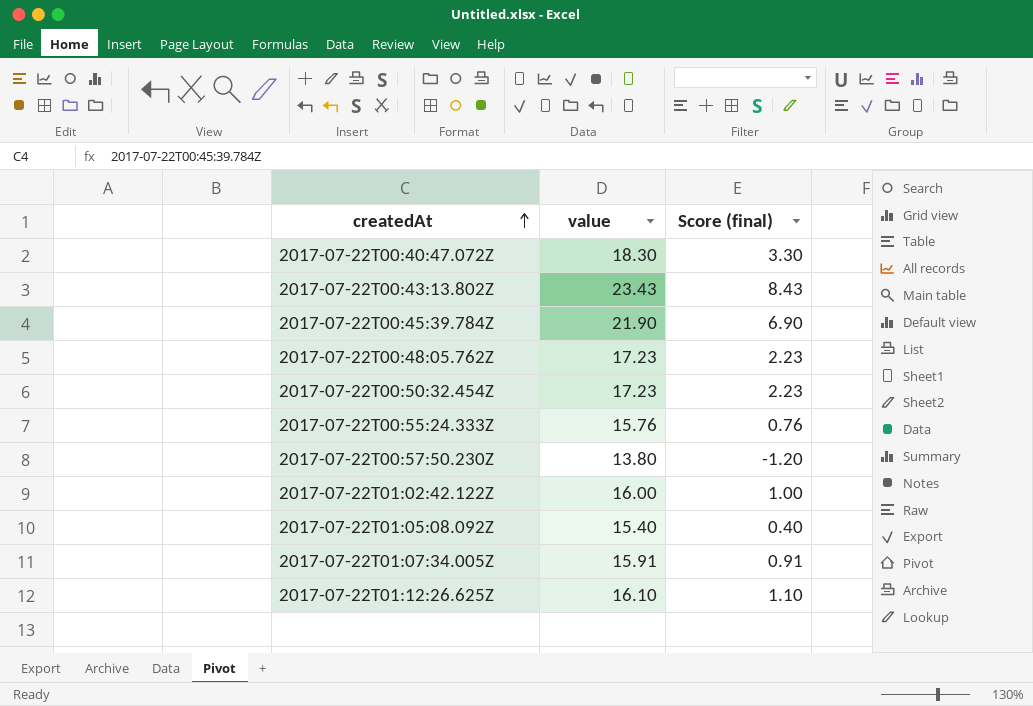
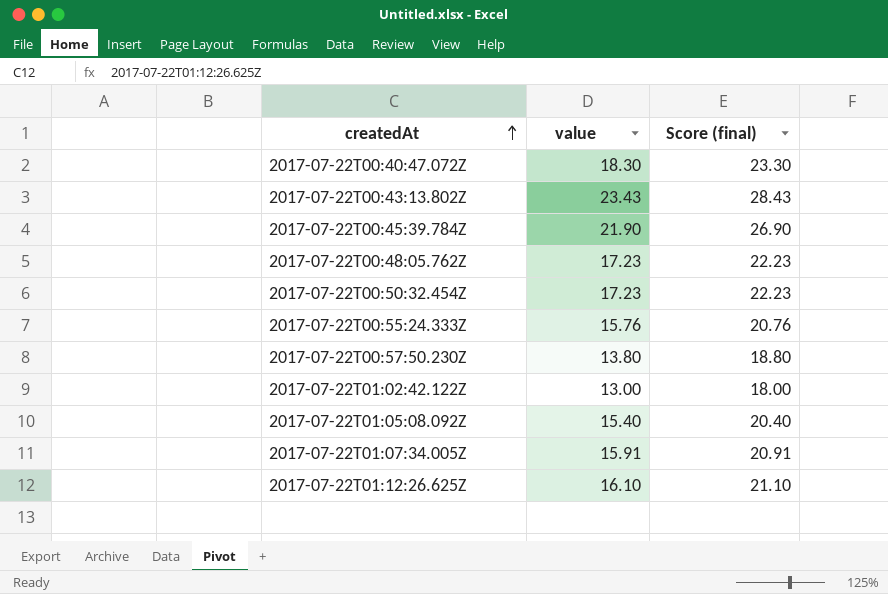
column Score (final) | formula: [value] - 15 -> [value] + 5
2017-07-22T01:02:42.122Z | value: 16.00 -> 13.00

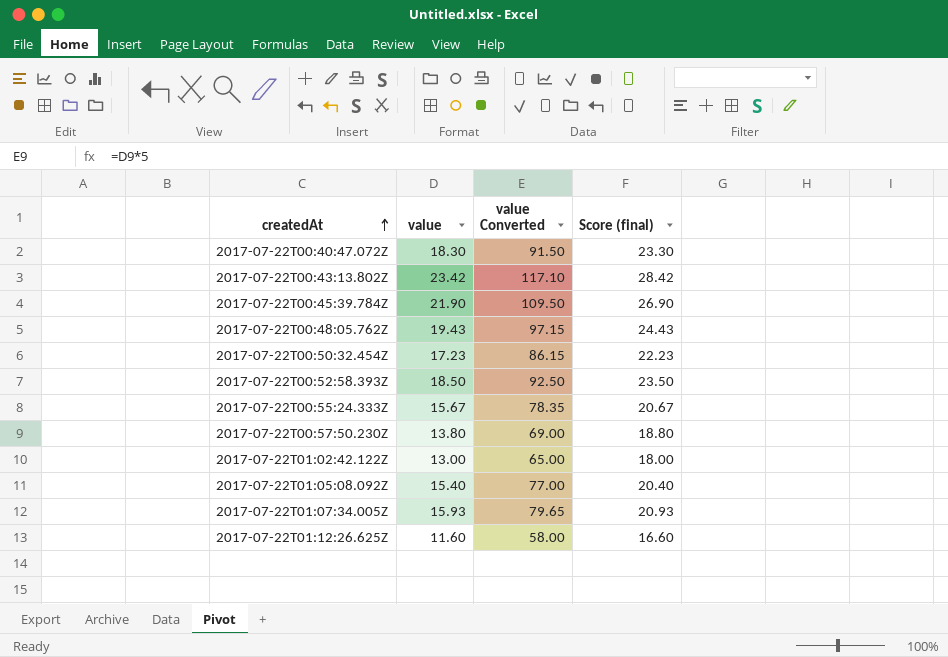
column value Converted | formula: none -> [value] * 5
2017-07-22T00:43:13.802Z | value: 23.43 -> 23.42
2017-07-22T00:43:13.802Z | Score (final): 28.43 -> 28.42
2017-07-22T00:48:05.762Z | value: 17.23 -> 19.43
2017-07-22T00:48:05.762Z | Score (final): 22.23 -> 24.43
row 2017-07-22T00:52:58.393Z: none -> 18.50 | 92.50 | 23.50
2017-07-22T00:55:24.333Z | value: 15.76 -> 15.67
2017-07-22T00:55:24.333Z | Score (final): 20.76 -> 20.67
2017-07-22T01:07:34.005Z | value: 15.91 -> 15.93
2017-07-22T01:07:34.005Z | Score (final): 20.91 -> 20.93
2017-07-22T01:12:26.625Z | value: 16.10 -> 11.60
2017-07-22T01:12:26.625Z | Score (final): 21.10 -> 16.60

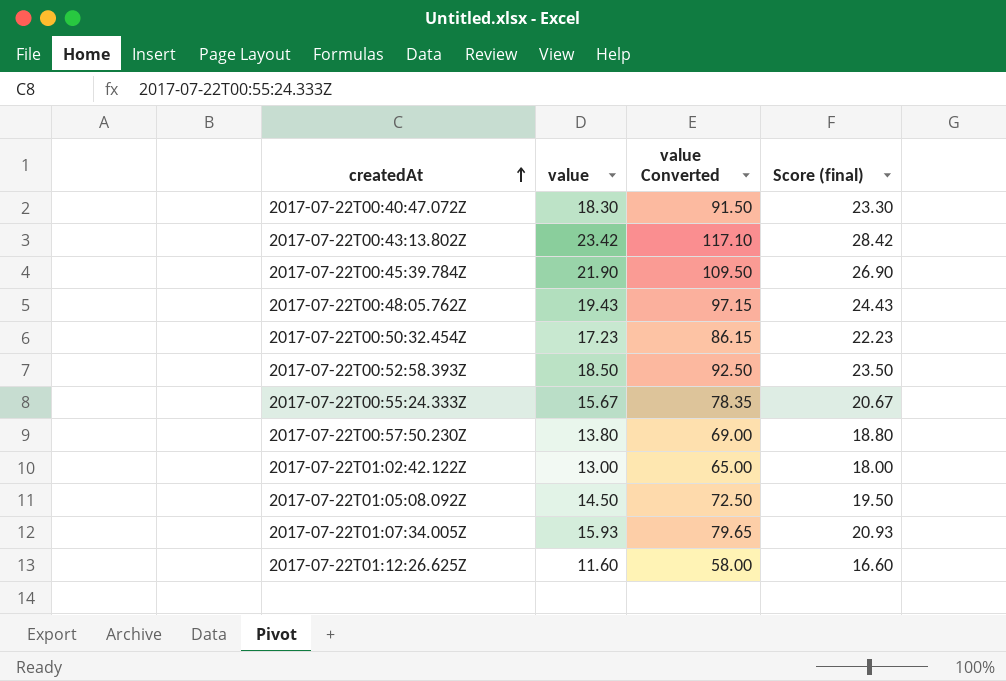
2017-07-22T01:05:08.092Z | value: 15.40 -> 14.50
2017-07-22T01:05:08.092Z | value Converted: 77.00 -> 72.50
2017-07-22T01:05:08.092Z | Score (final): 20.40 -> 19.50

